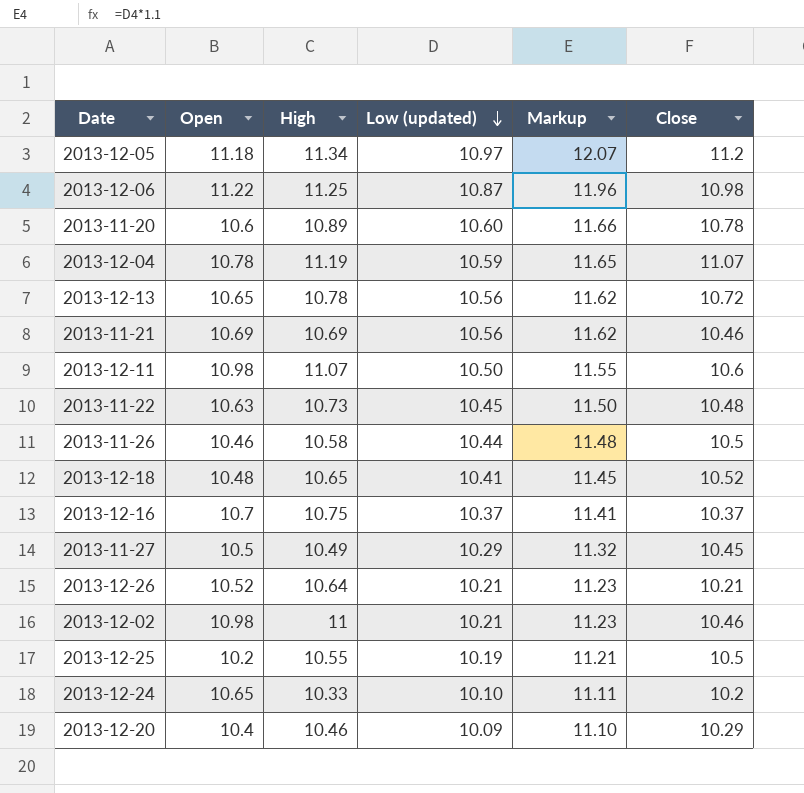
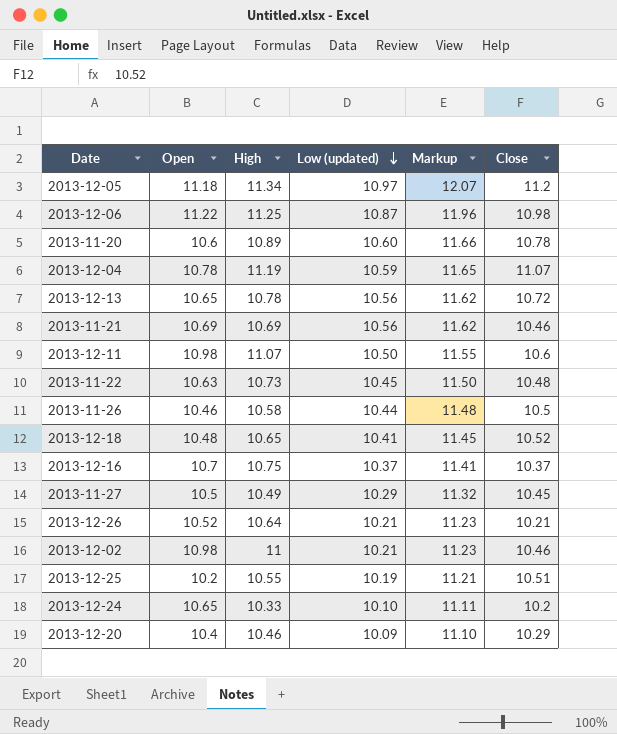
2013-12-25 | Close: 10.5 -> 10.51

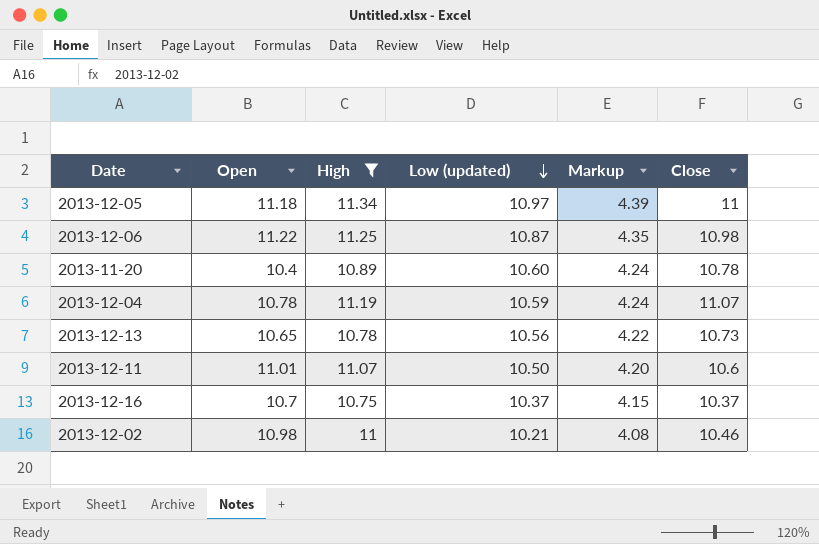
filter: none -> High >= 10.75
column Markup | formula: [Low (updated)] * 1.1 -> [Low (updated)] * 0.4
2013-12-05 | Close: 11.2 -> 11
2013-11-20 | Open: 10.6 -> 10.4
2013-12-13 | Close: 10.72 -> 10.73
2013-12-11 | Open: 10.98 -> 11.01

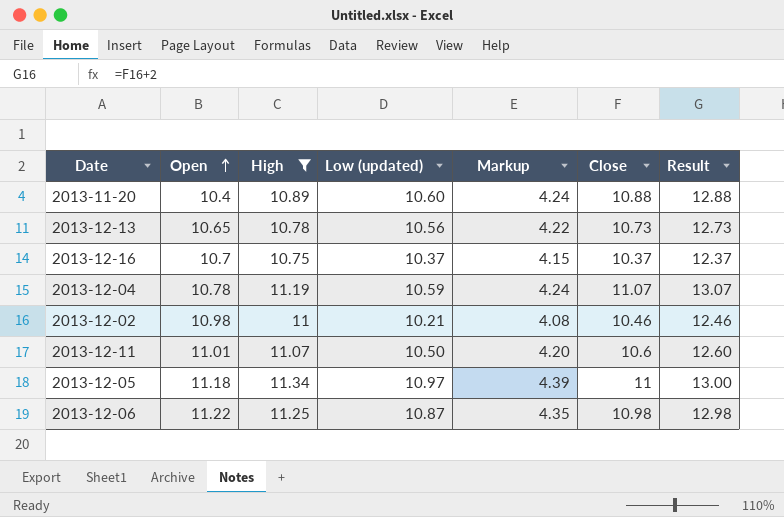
row order: Low (updated) descending -> Open ascending
column Result | formula: none -> [Close] + 2
2013-11-20 | Close: 10.78 -> 10.88

